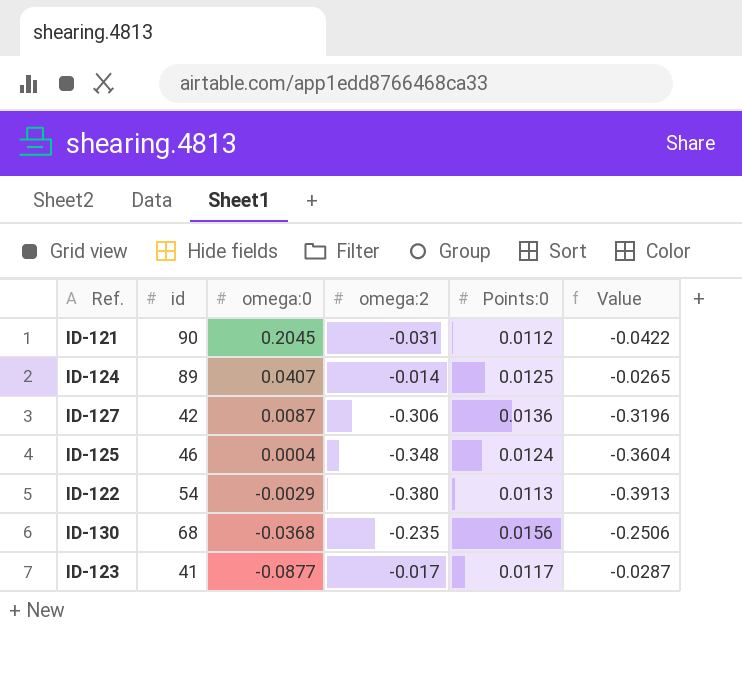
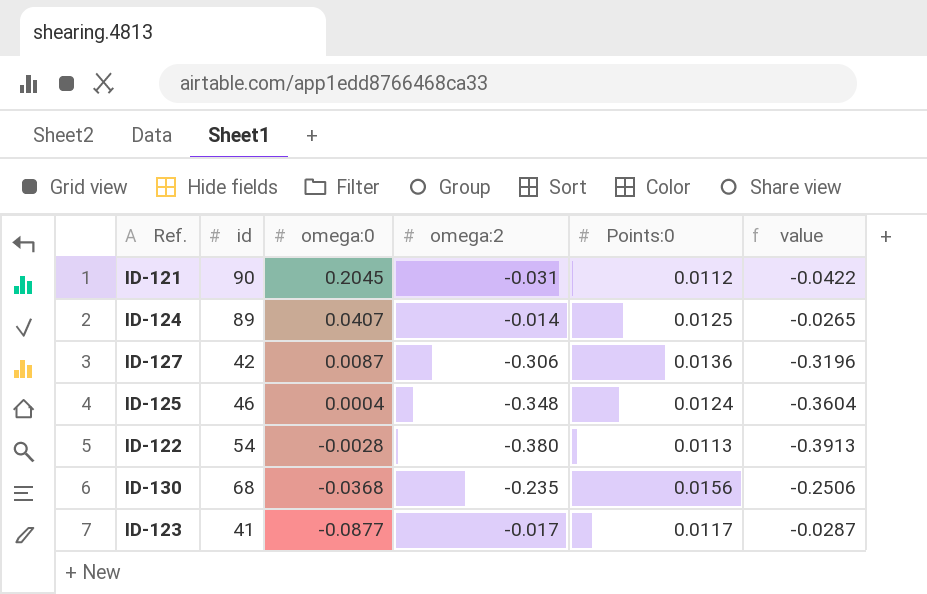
column name: Value -> value
ID-122 | omega:0: -0.0029 -> -0.0028

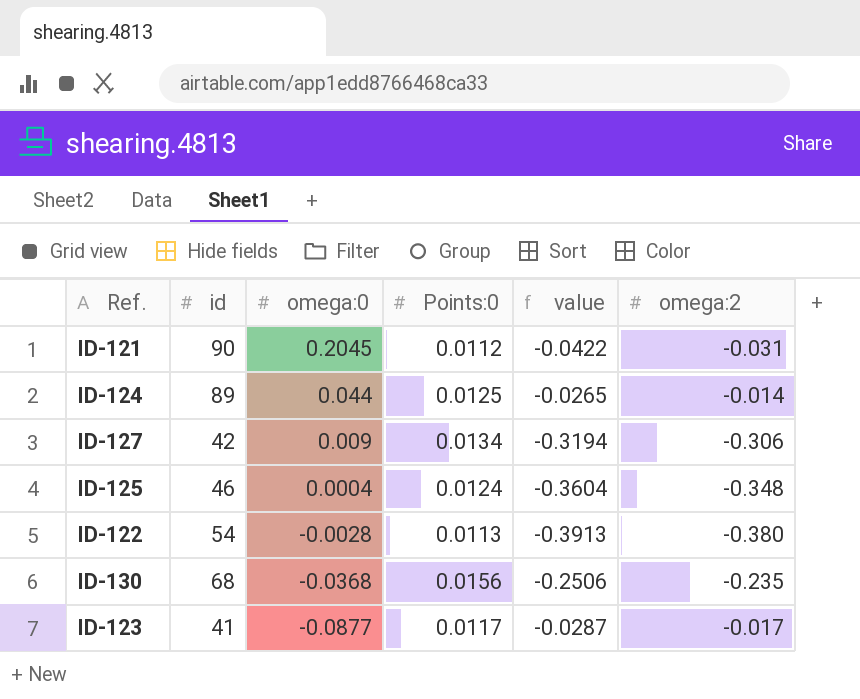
column omega:2 | position: 4 -> 6
ID-124 | omega:0: 0.0407 -> 0.044
ID-127 | omega:0: 0.0087 -> 0.009
ID-127 | Points:0: 0.0136 -> 0.0134
ID-127 | value: -0.3196 -> -0.3194

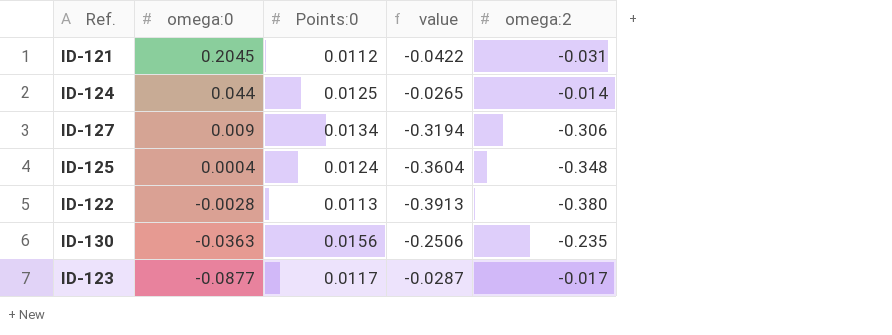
column id | position: 2 -> none
ID-130 | omega:0: -0.0368 -> -0.0363

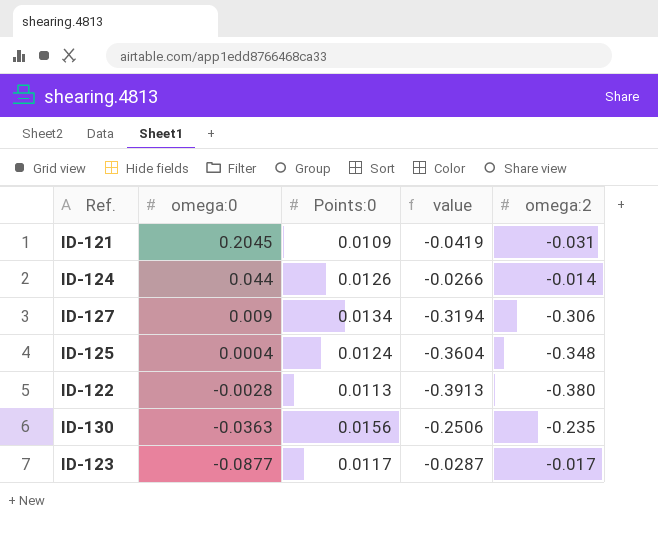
ID-121 | Points:0: 0.0112 -> 0.0109
ID-121 | value: -0.0422 -> -0.0419
ID-124 | Points:0: 0.0125 -> 0.0126
ID-124 | value: -0.0265 -> -0.0266

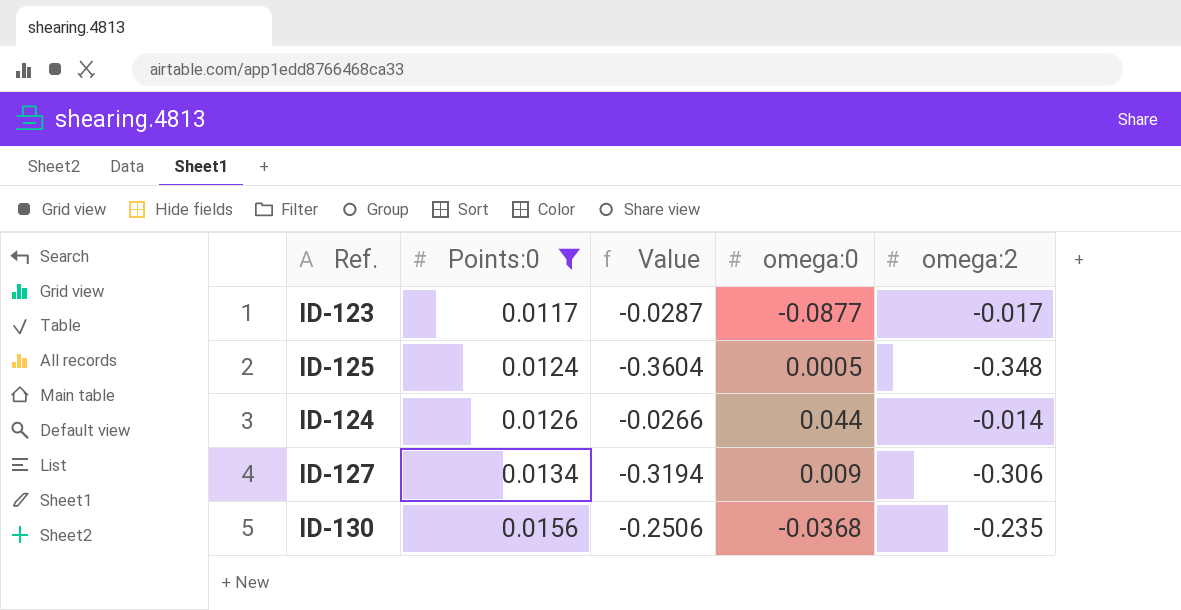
filter: none -> Points:0 >= 0.0117
row order: omega:0 descending -> Points:0 ascending
column name: value -> Value
column omega:0 | position: 2 -> 4
ID-125 | omega:0: 0.0004 -> 0.0005
ID-130 | omega:0: -0.0363 -> -0.0368

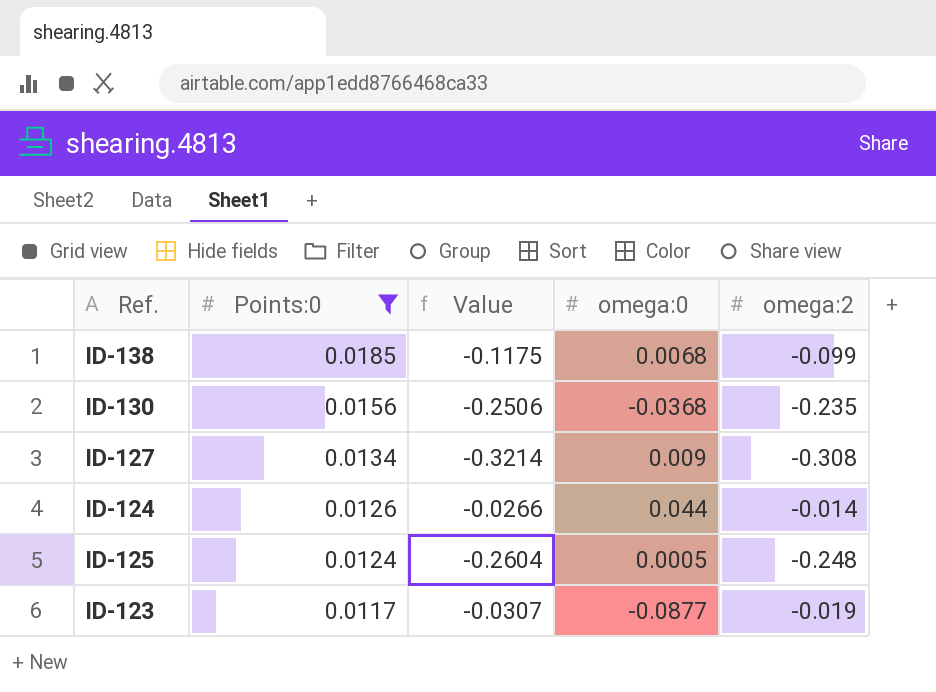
row order: Points:0 ascending -> Points:0 descending
row ID-138: none -> 0.0185 | -0.1175 | 0.0068 | -0.099
ID-127 | Value: -0.3194 -> -0.3214
ID-127 | omega:2: -0.306 -> -0.308
ID-125 | Value: -0.3604 -> -0.2604
ID-125 | omega:2: -0.348 -> -0.248
ID-123 | Value: -0.0287 -> -0.0307
ID-123 | omega:2: -0.017 -> -0.019

